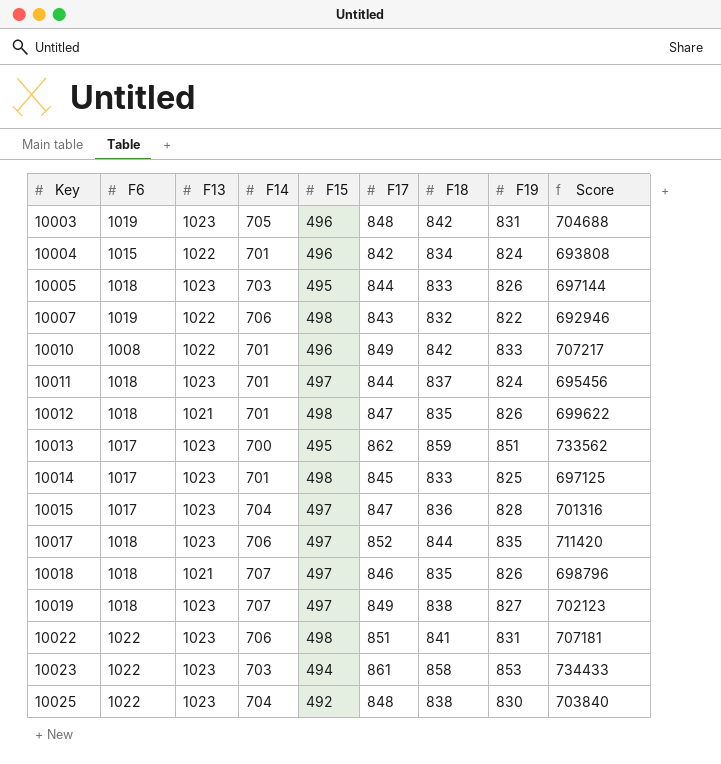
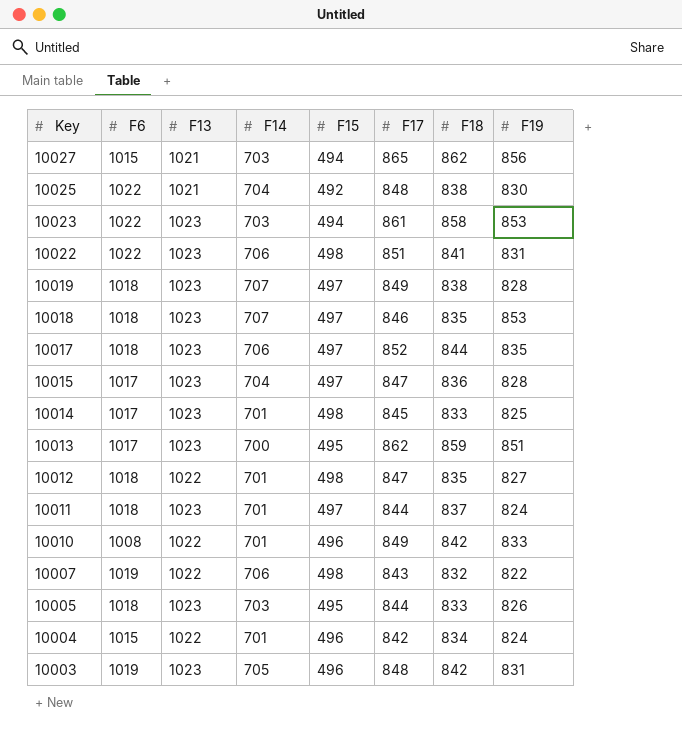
row order: Key ascending -> Key descending
column Score | formula: [F17] * [F19] -> none
row 10027: none -> 1015 | 1021 | 703 | 494 | 865 | 862 | 856
10025 | F13: 1023 -> 1021
10019 | F19: 827 -> 828
10018 | F13: 1021 -> 1023
10018 | F19: 826 -> 853
10012 | F13: 1021 -> 1022
10012 | F19: 826 -> 827

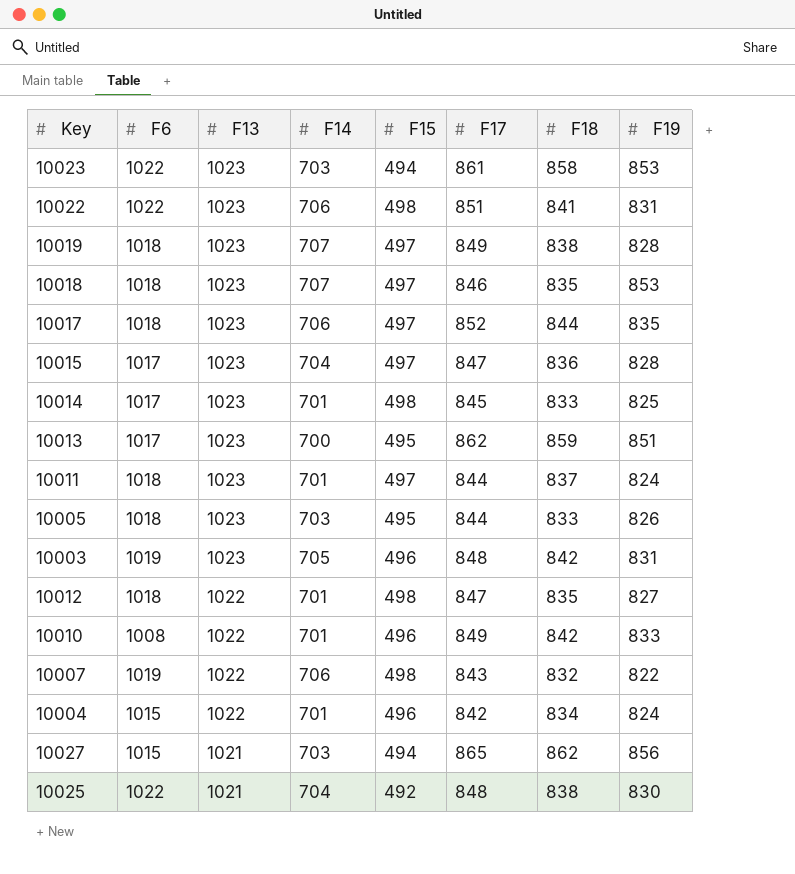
row order: Key descending -> F13 descending

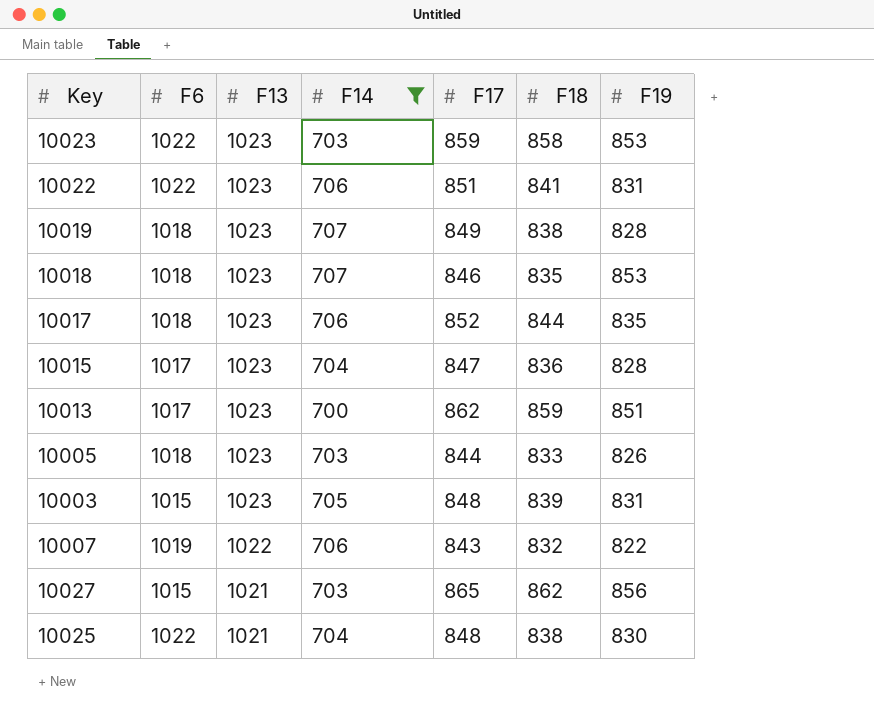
filter: none -> F14 != 701
column F15 | position: 5 -> none
10023 | F17: 861 -> 859
10003 | F6: 1019 -> 1015
10003 | F18: 842 -> 839

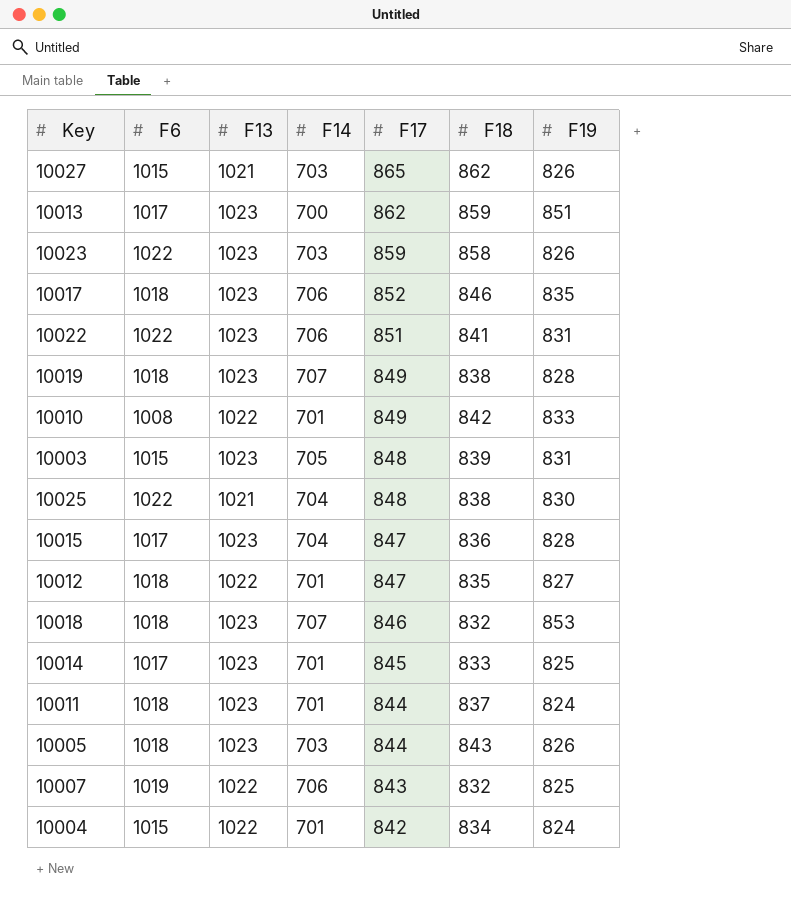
filter: F14 != 701 -> none
row order: F13 descending -> F17 descending
10027 | F19: 856 -> 826
10023 | F19: 853 -> 826
10017 | F18: 844 -> 846
10018 | F18: 835 -> 832
10005 | F18: 833 -> 843
10007 | F19: 822 -> 825

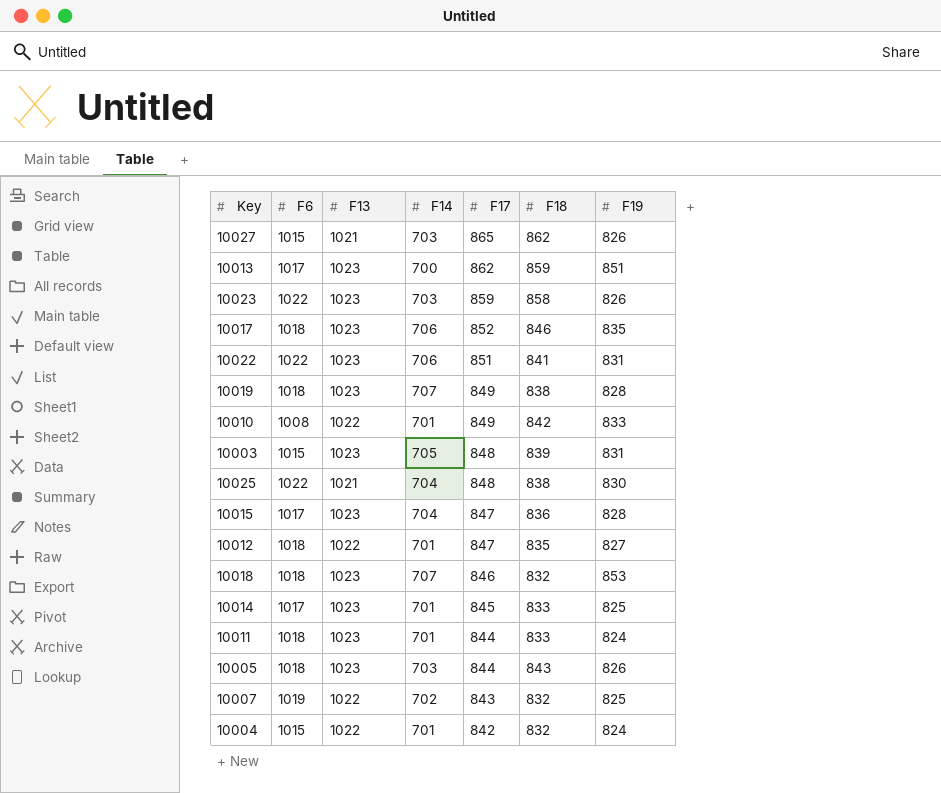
10011 | F18: 837 -> 833
10007 | F14: 706 -> 702
10004 | F18: 834 -> 832

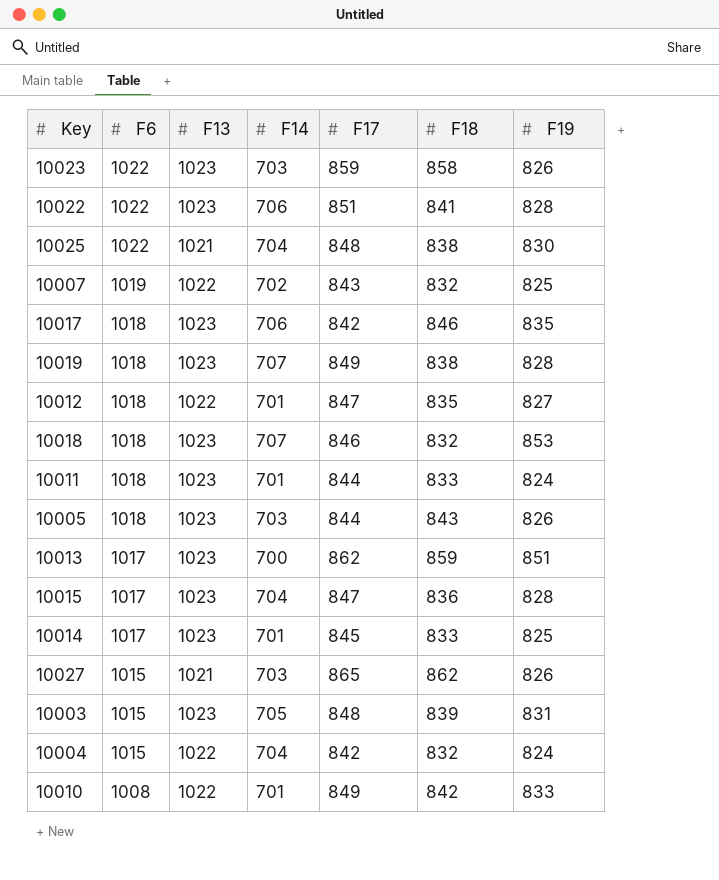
row order: F17 descending -> F6 descending
10022 | F19: 831 -> 828
10017 | F17: 852 -> 842
10004 | F14: 701 -> 704

